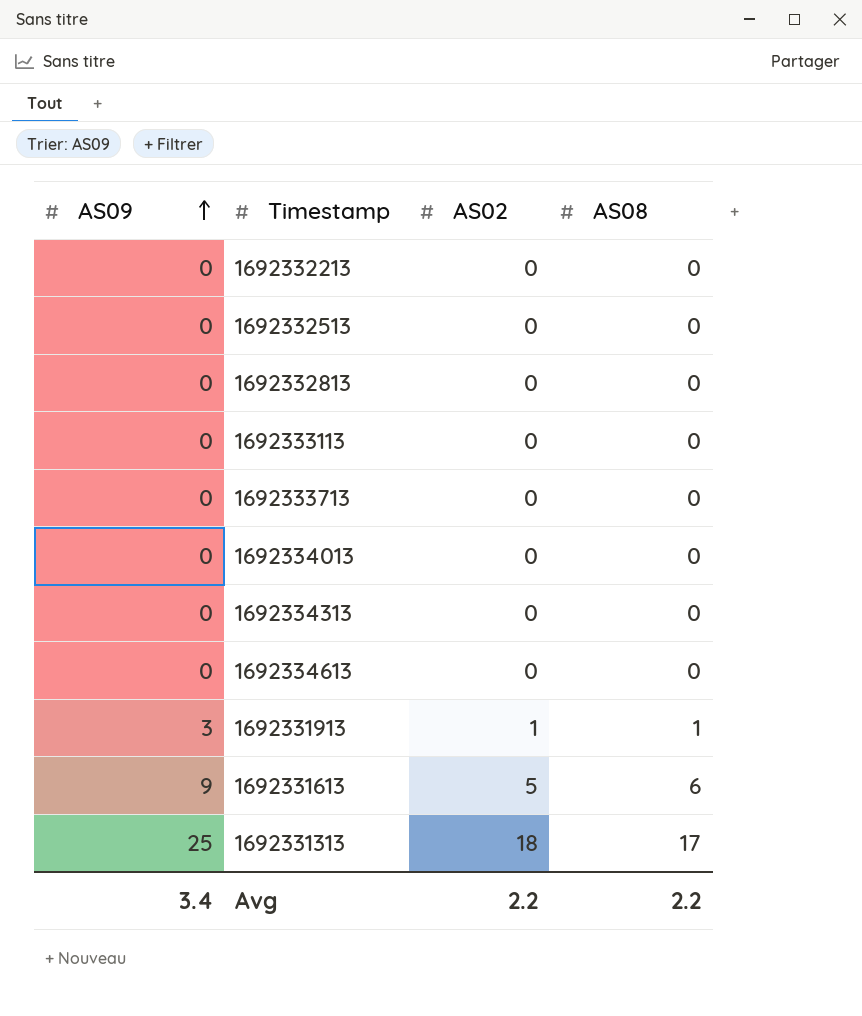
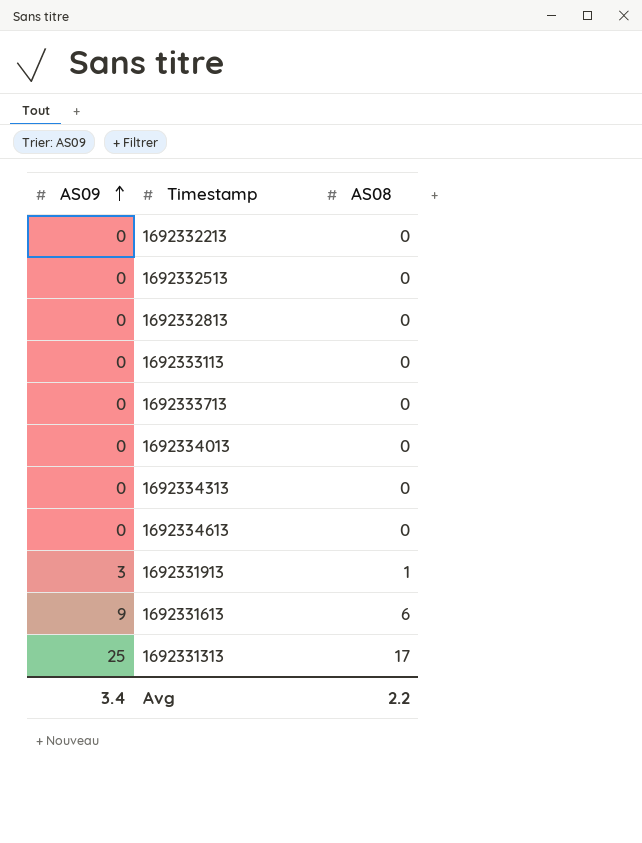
column AS02 | position: 3 -> none

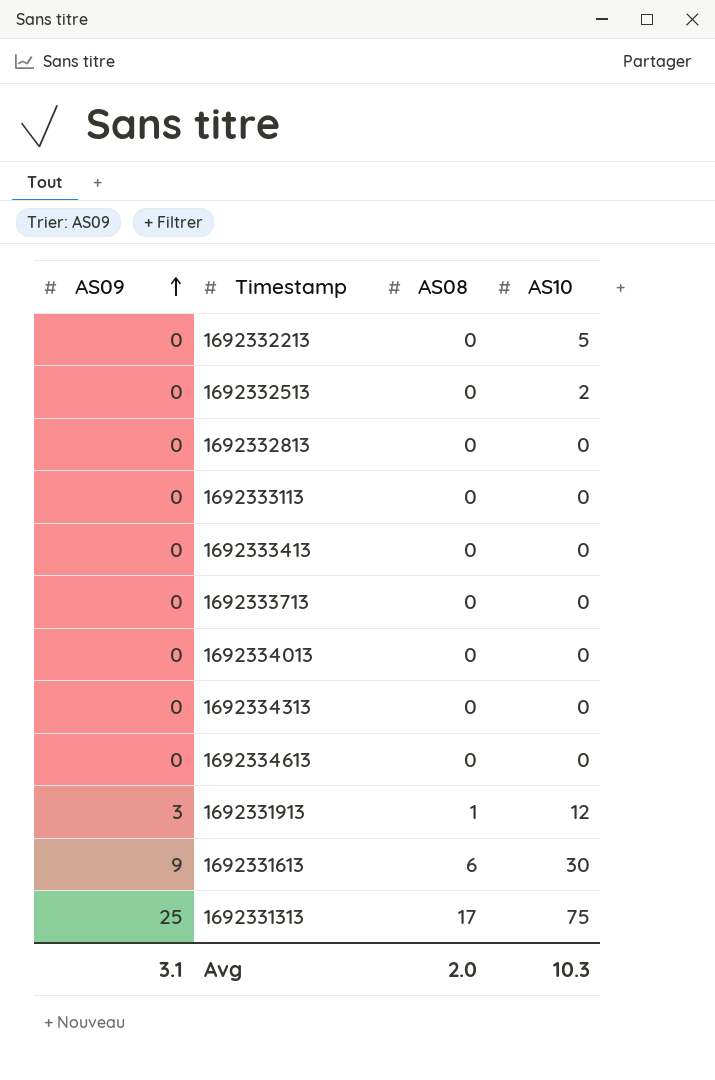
column AS10 | position: none -> 4
row 1692333413: none -> 0 | 0 | 0
Avg | AS09: 3.4 -> 3.1
Avg | AS08: 2.2 -> 2.0

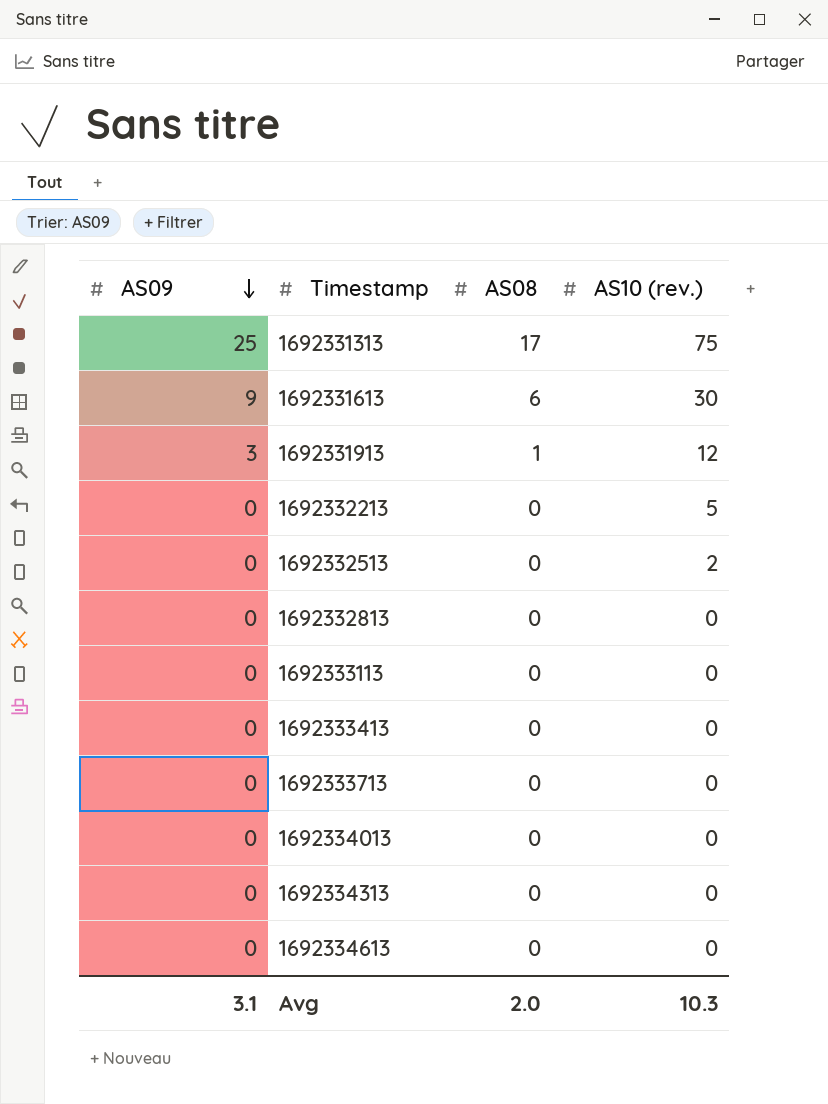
row order: AS09 ascending -> AS09 descending
column name: AS10 -> AS10 (rev.)

